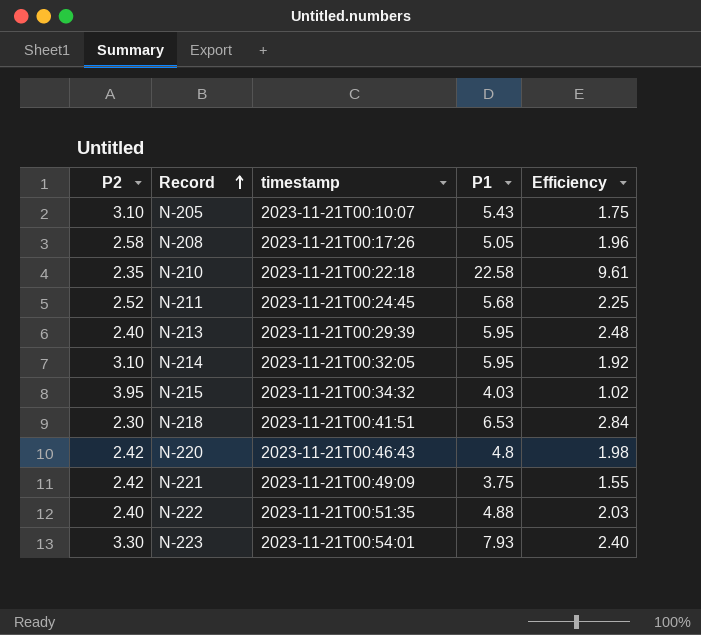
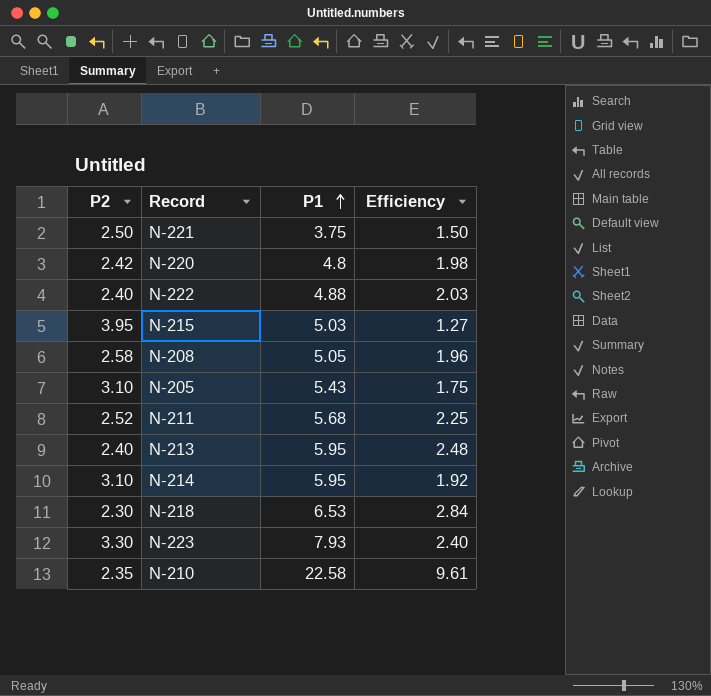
row order: Record ascending -> P1 ascending
column timestamp | position: 3 -> none
N-221 | P2: 2.42 -> 2.50
N-221 | Efficiency: 1.55 -> 1.50
N-215 | P1: 4.03 -> 5.03
N-215 | Efficiency: 1.02 -> 1.27

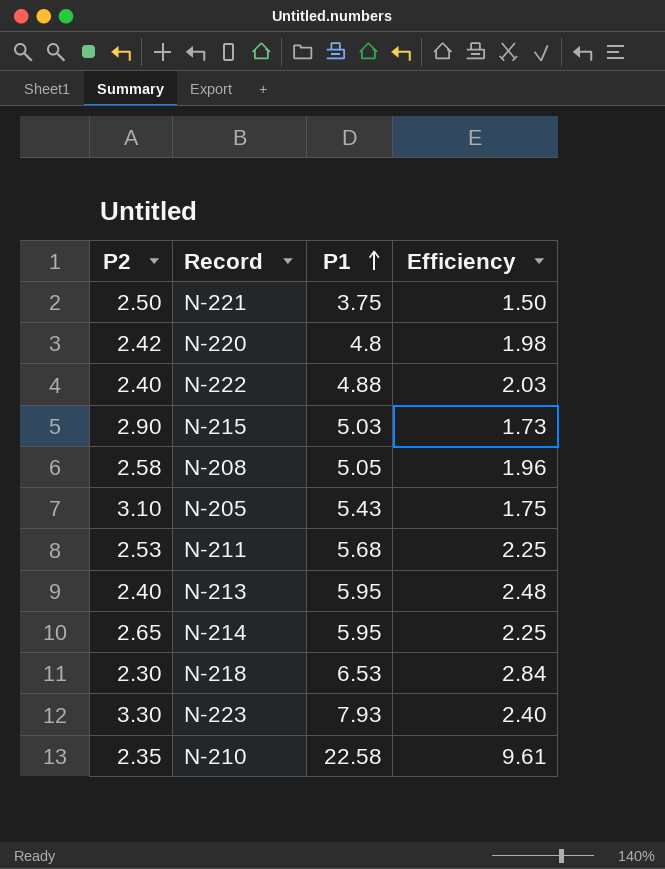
N-215 | P2: 3.95 -> 2.90
N-215 | Efficiency: 1.27 -> 1.73
N-211 | P2: 2.52 -> 2.53
N-214 | P2: 3.10 -> 2.65
N-214 | Efficiency: 1.92 -> 2.25

